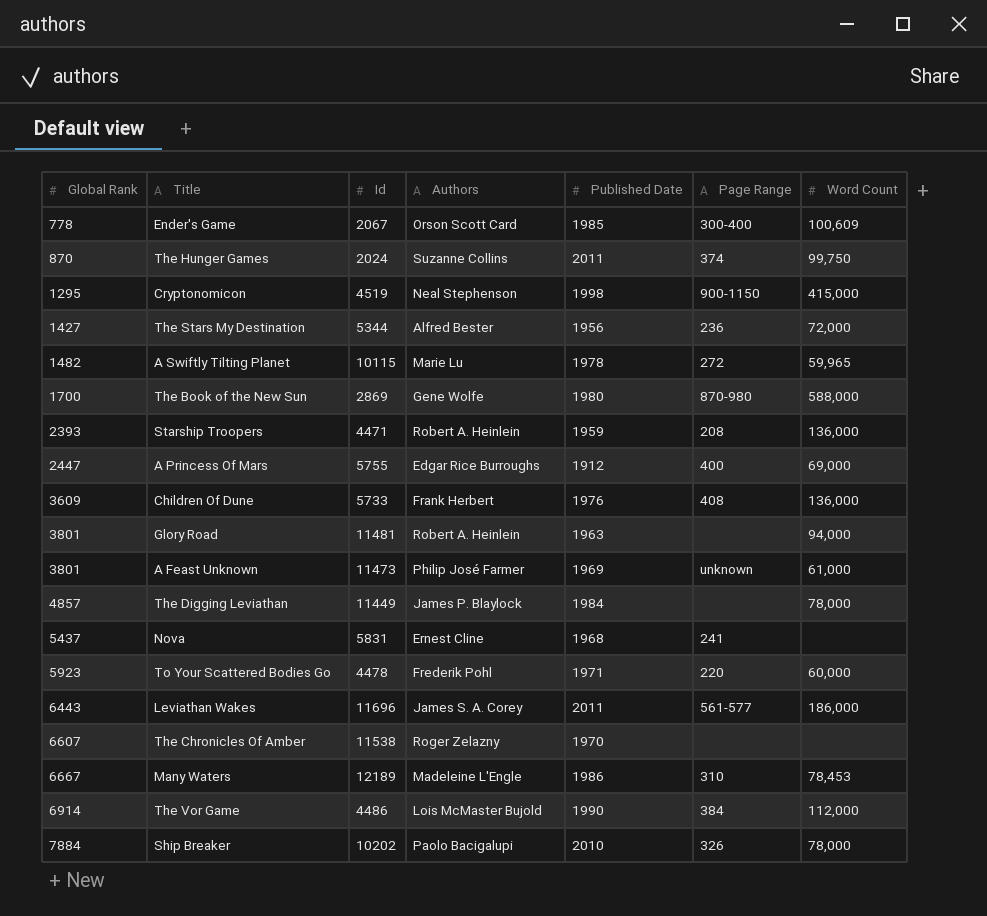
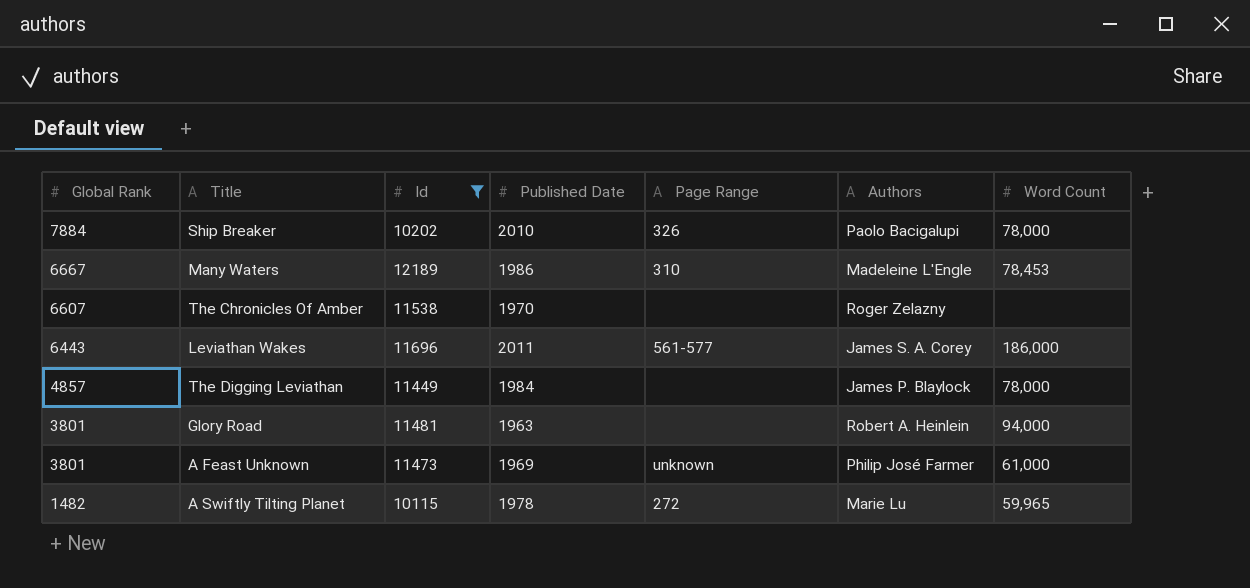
filter: none -> Id >= 10115
row order: Global Rank ascending -> Global Rank descending
column Authors | position: 4 -> 6

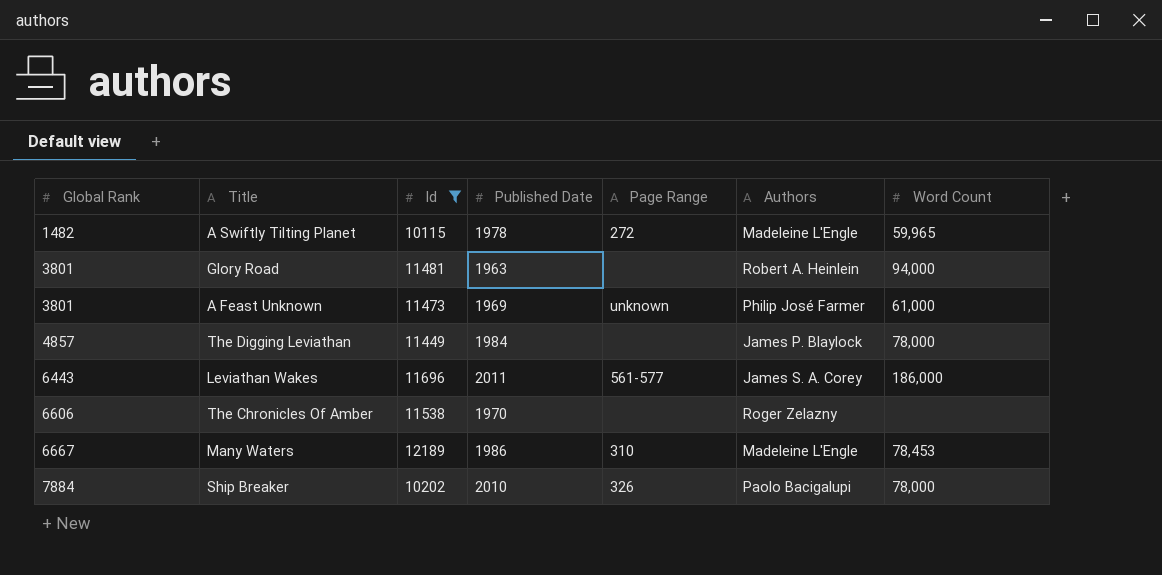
row order: Global Rank descending -> Global Rank ascending
A Swiftly Tilting Planet | Authors: Marie Lu -> Madeleine L'Engle
The Chronicles Of Amber | Global Rank: 6607 -> 6606

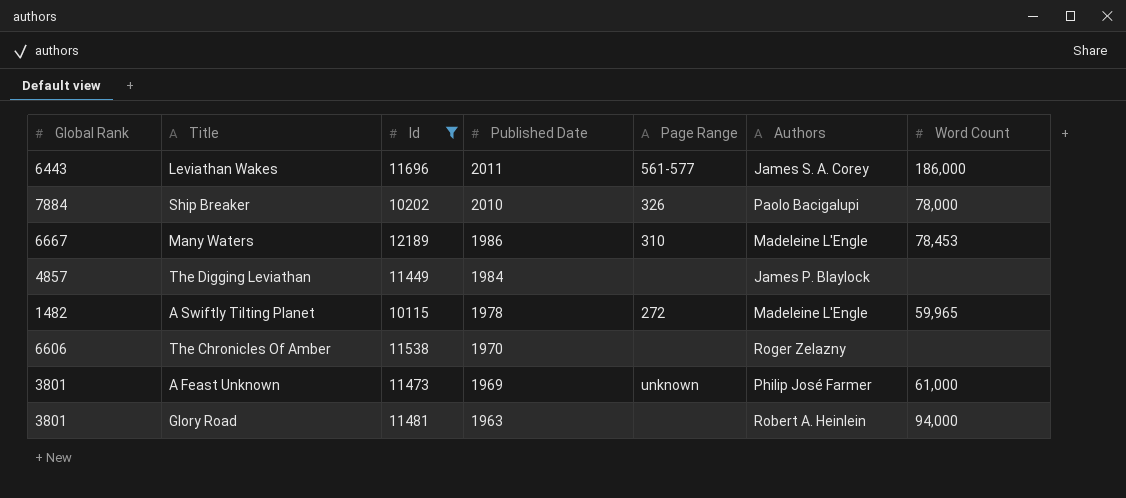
row order: Global Rank ascending -> Published Date descending
The Digging Leviathan | Word Count: 78,000 -> none

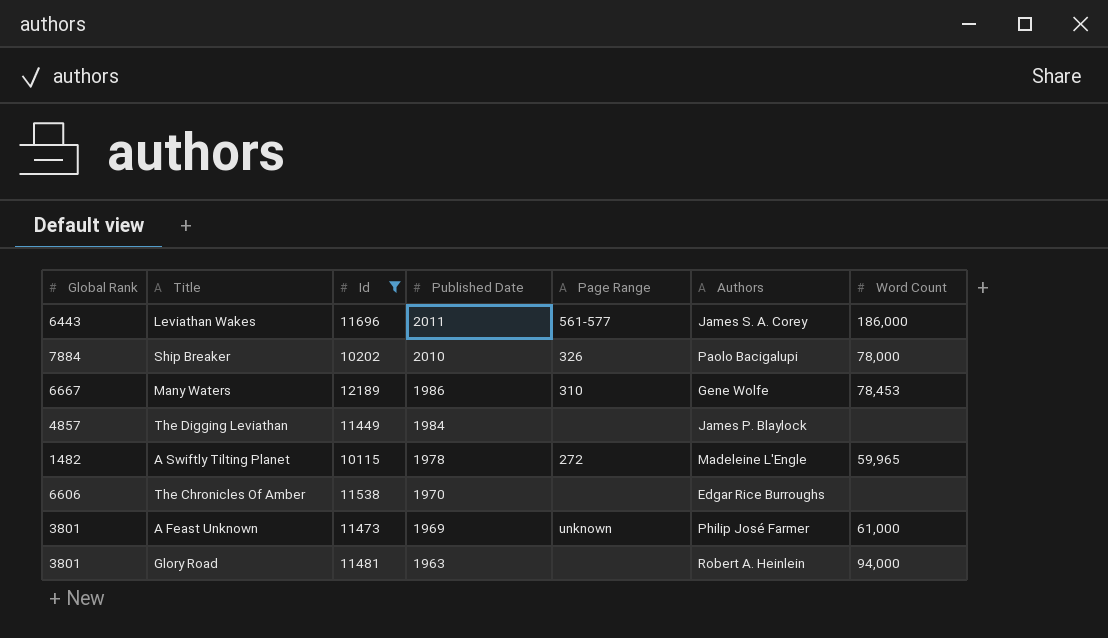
Many Waters | Authors: Madeleine L'Engle -> Gene Wolfe
The Chronicles Of Amber | Authors: Roger Zelazny -> Edgar Rice Burroughs

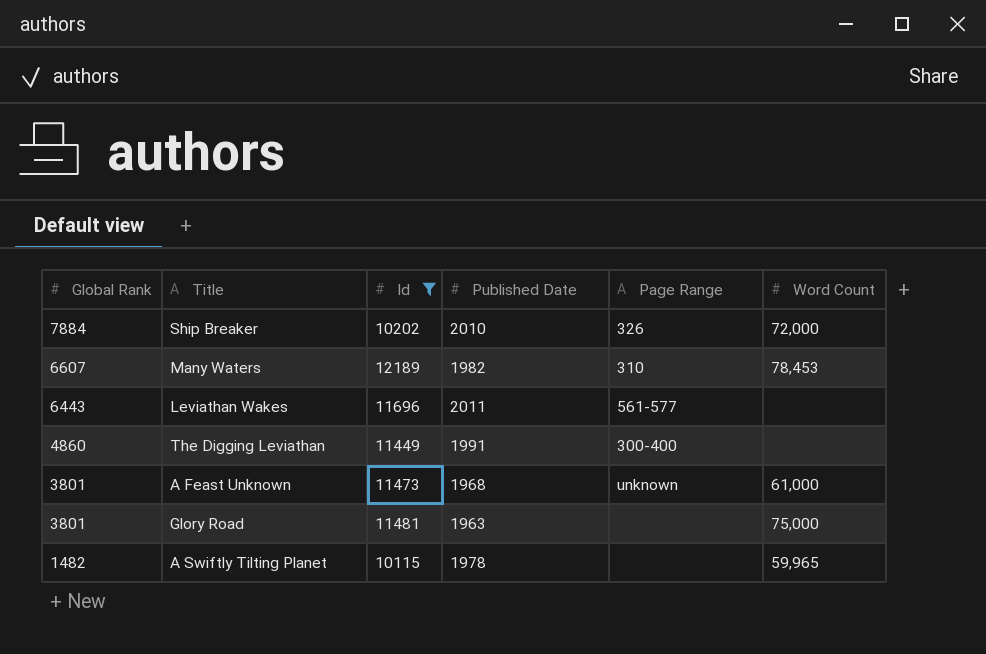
row order: Published Date descending -> Global Rank descending
column Authors | position: 6 -> none
row The Chronicles Of Amber: 6606 | 11538 | 1970 | none | Edgar Rice Burroughs | none -> none
Ship Breaker | Word Count: 78,000 -> 72,000
Many Waters | Global Rank: 6667 -> 6607
Many Waters | Published Date: 1986 -> 1982
Leviathan Wakes | Word Count: 186,000 -> none
The Digging Leviathan | Global Rank: 4857 -> 4860
The Digging Leviathan | Published Date: 1984 -> 1991
The Digging Leviathan | Page Range: none -> 300-400
A Feast Unknown | Published Date: 1969 -> 1968
Glory Road | Word Count: 94,000 -> 75,000
A Swiftly Tilting Planet | Page Range: 272 -> none

